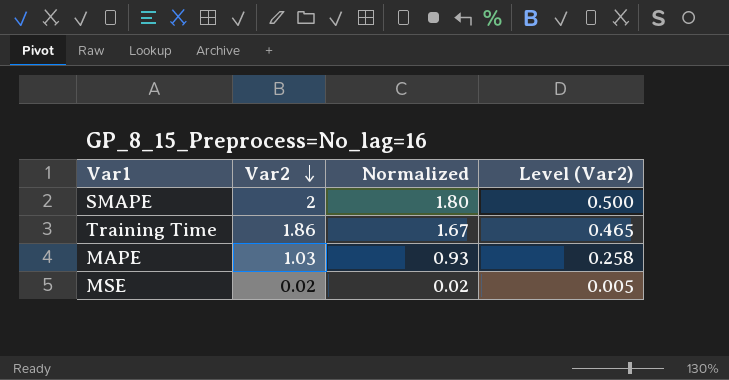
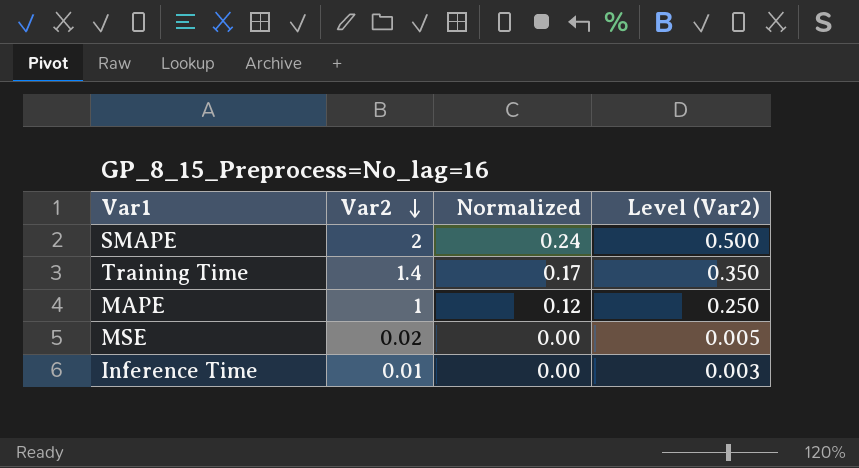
column Normalized | formula: [Var2] * 0.9 -> [Var2] * 0.12
Training Time | Var2: 1.86 -> 1.4
Training Time | Level (Var2): 0.465 -> 0.350
MAPE | Var2: 1.03 -> 1
MAPE | Level (Var2): 0.258 -> 0.250
row Inference Time: none -> 0.01 | 0.00 | 0.003

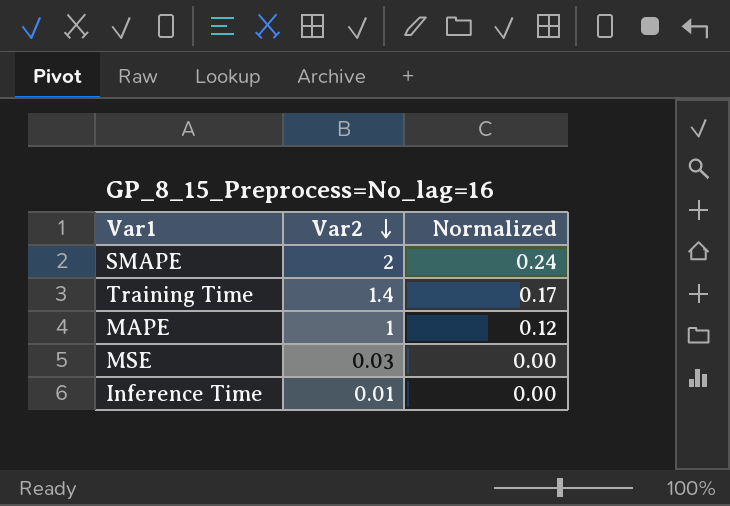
column Level (Var2) | formula: [Var2] * 0.25 -> none
MSE | Var2: 0.02 -> 0.03

